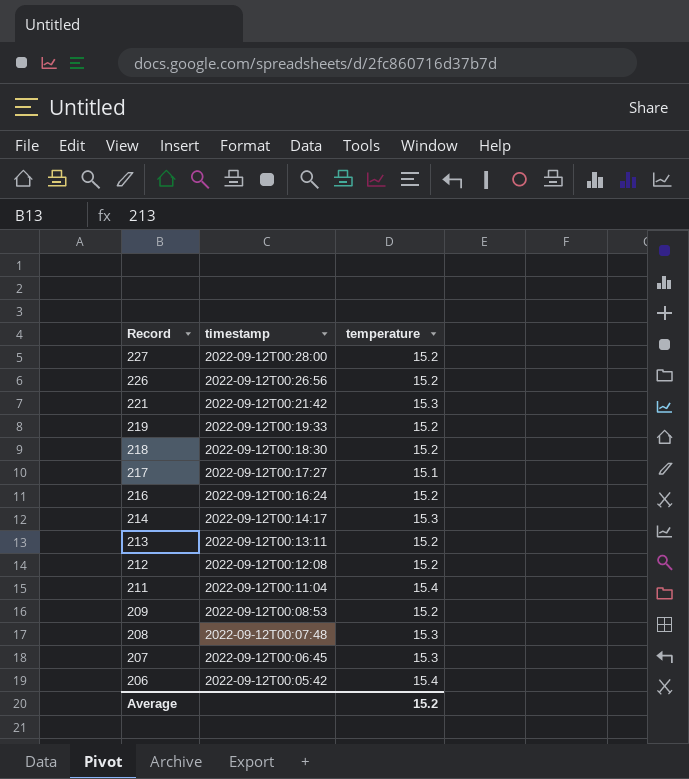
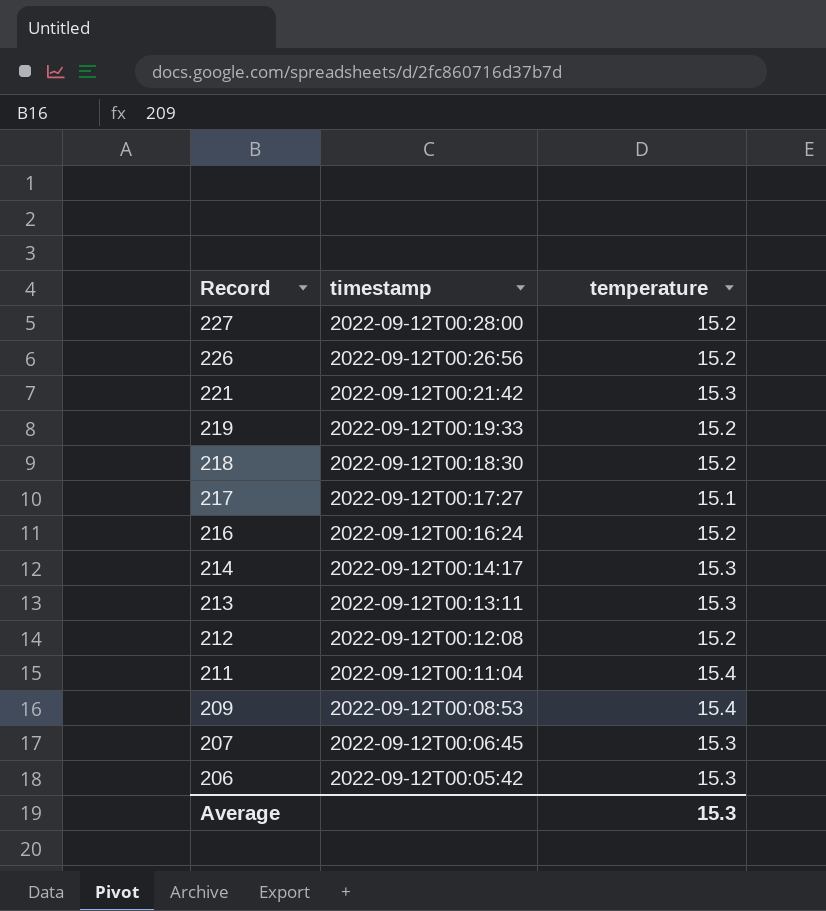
row 208: 2022-09-12T00:07:48 | 15.3 -> none
213 | temperature: 15.2 -> 15.3
209 | temperature: 15.2 -> 15.4
206 | temperature: 15.4 -> 15.3
Average | temperature: 15.2 -> 15.3

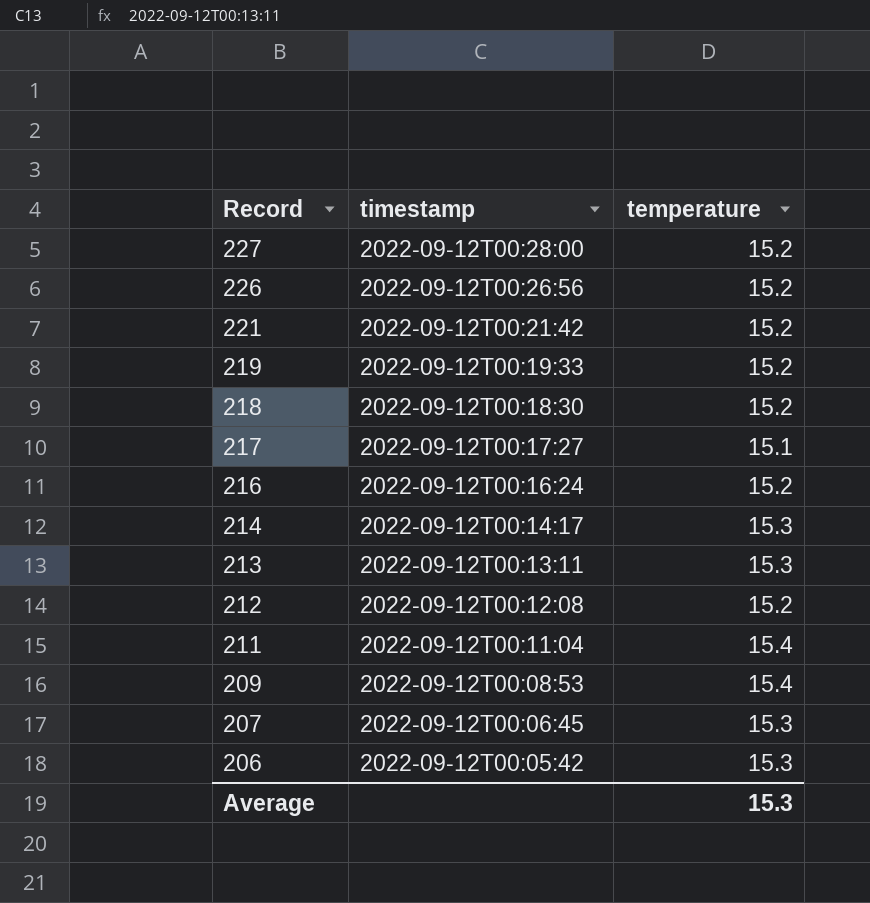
221 | temperature: 15.3 -> 15.2

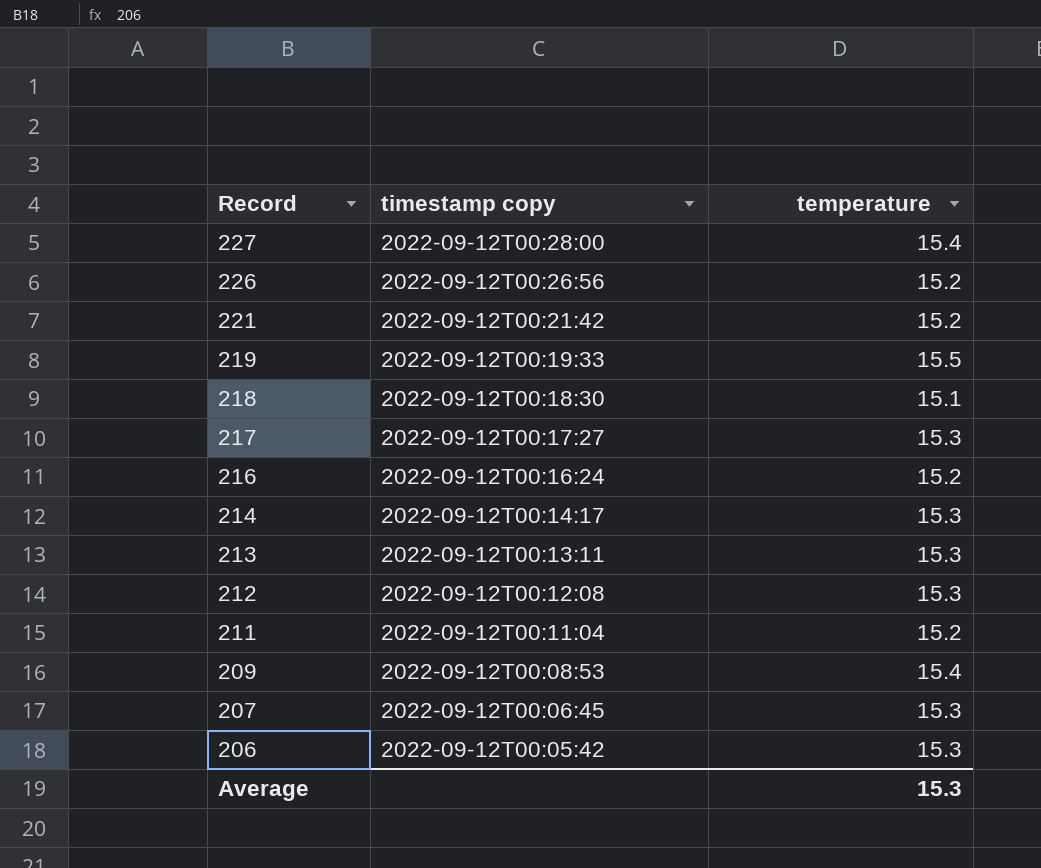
column name: timestamp -> timestamp copy
227 | temperature: 15.2 -> 15.4
219 | temperature: 15.2 -> 15.5
218 | temperature: 15.2 -> 15.1
217 | temperature: 15.1 -> 15.3
212 | temperature: 15.2 -> 15.3
211 | temperature: 15.4 -> 15.2

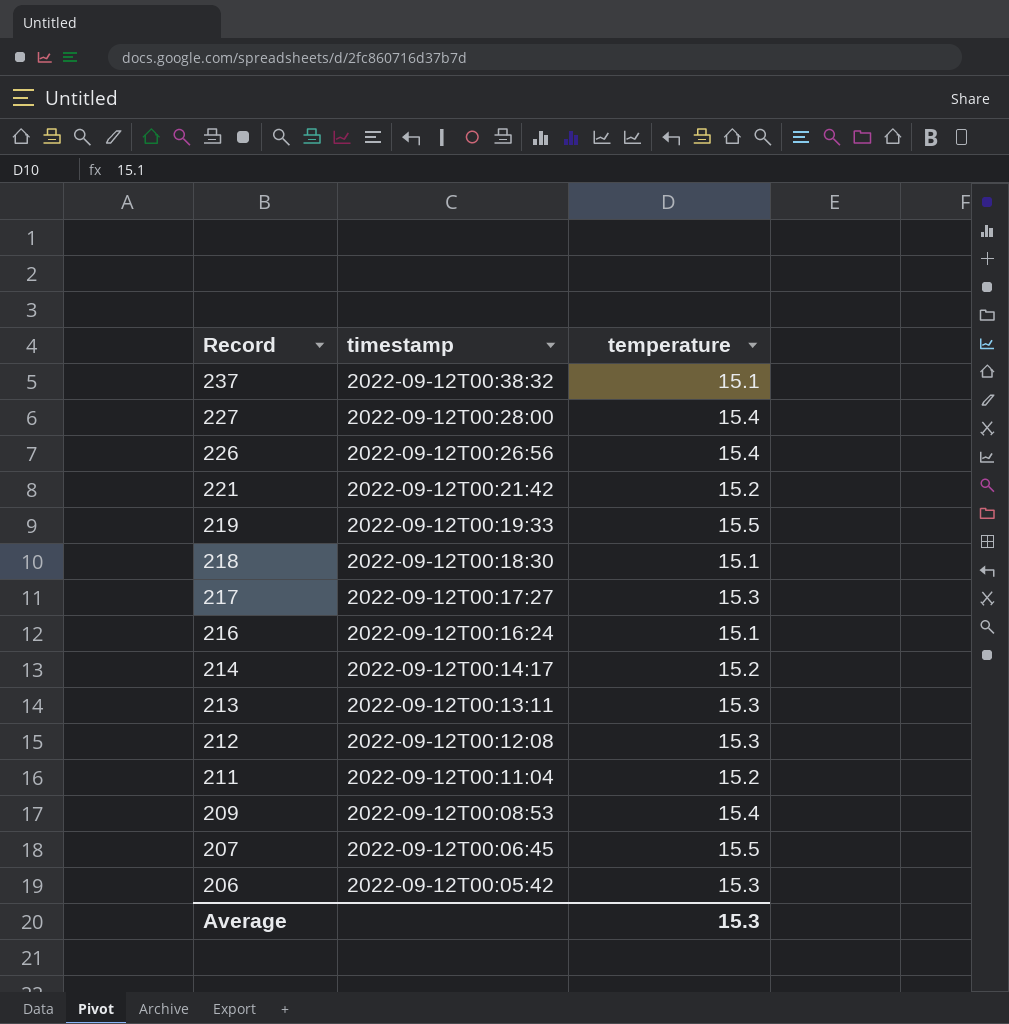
column name: timestamp copy -> timestamp
row 237: none -> 2022-09-12T00:38:32 | 15.1
226 | temperature: 15.2 -> 15.4
216 | temperature: 15.2 -> 15.1
214 | temperature: 15.3 -> 15.2
207 | temperature: 15.3 -> 15.5

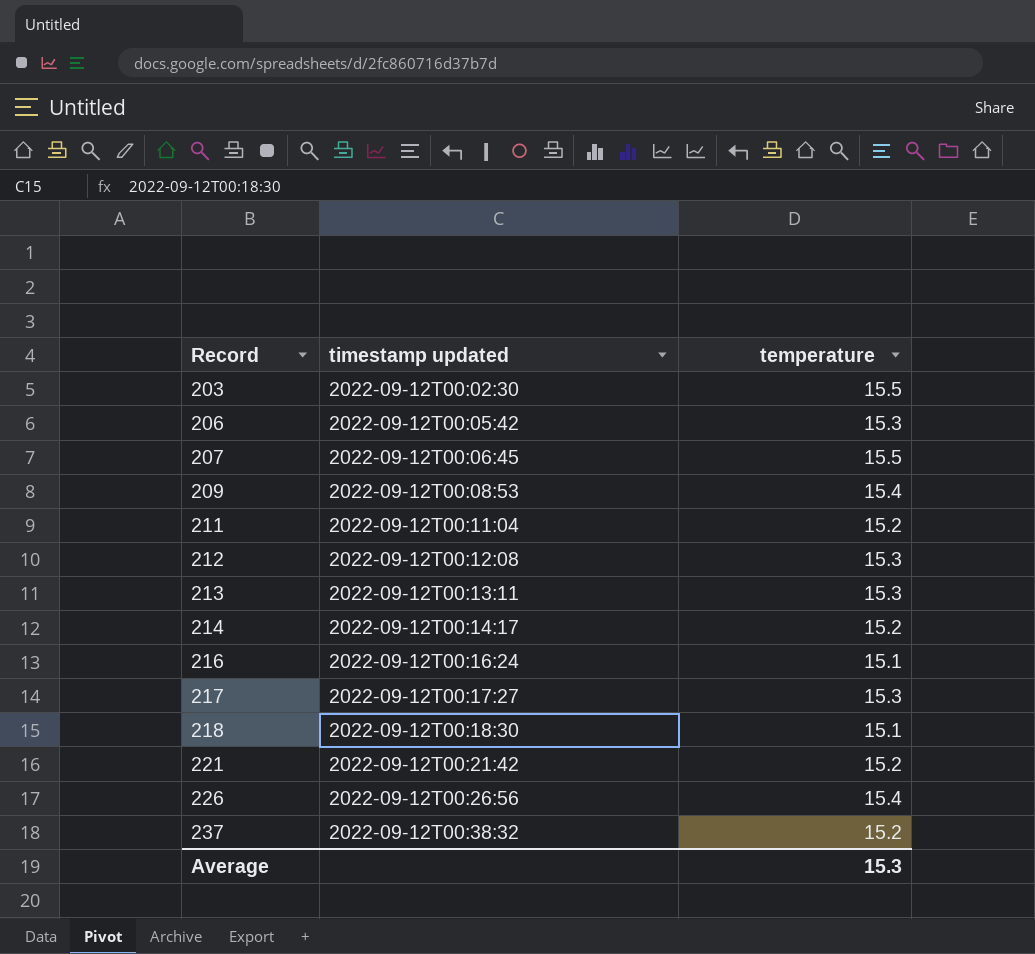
row order: Record descending -> Record ascending
column name: timestamp -> timestamp updated
row 227: 2022-09-12T00:28:00 | 15.4 -> none
row 219: 2022-09-12T00:19:33 | 15.5 -> none
row 203: none -> 2022-09-12T00:02:30 | 15.5
237 | temperature: 15.1 -> 15.2

